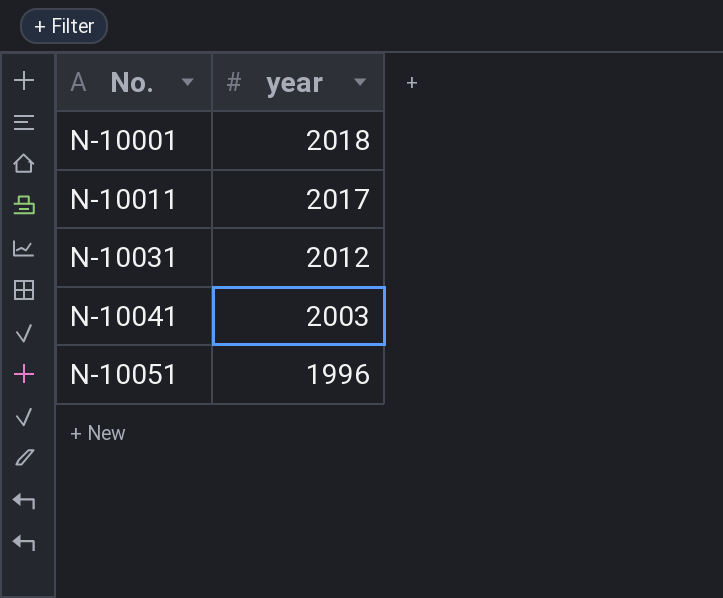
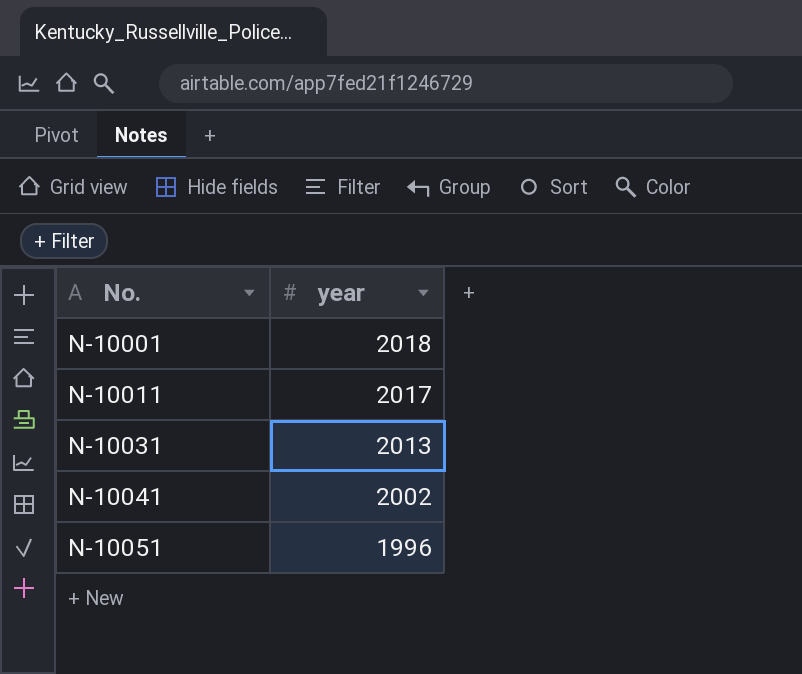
N-10031 | year: 2012 -> 2013
N-10041 | year: 2003 -> 2002

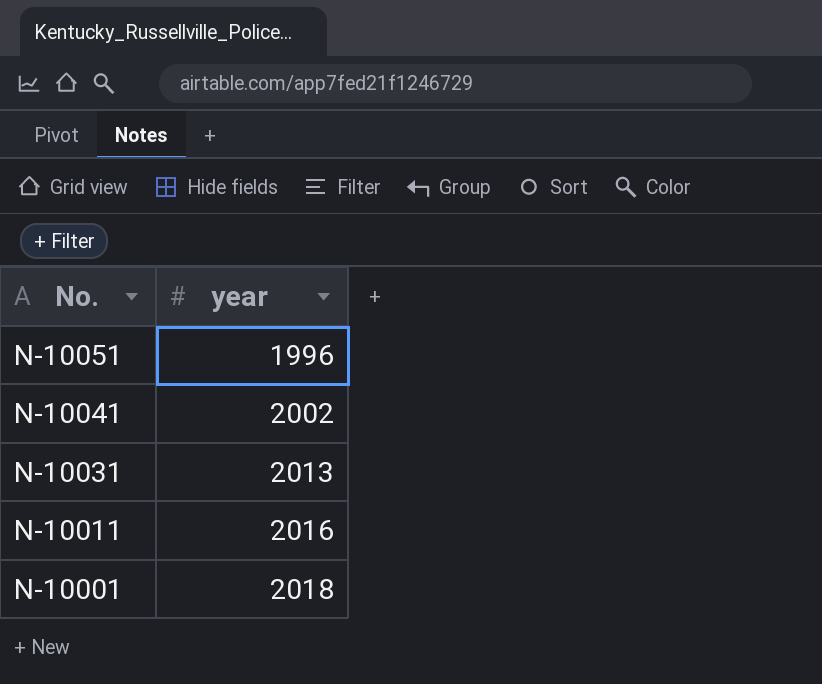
row order: No. ascending -> No. descending
N-10011 | year: 2017 -> 2016

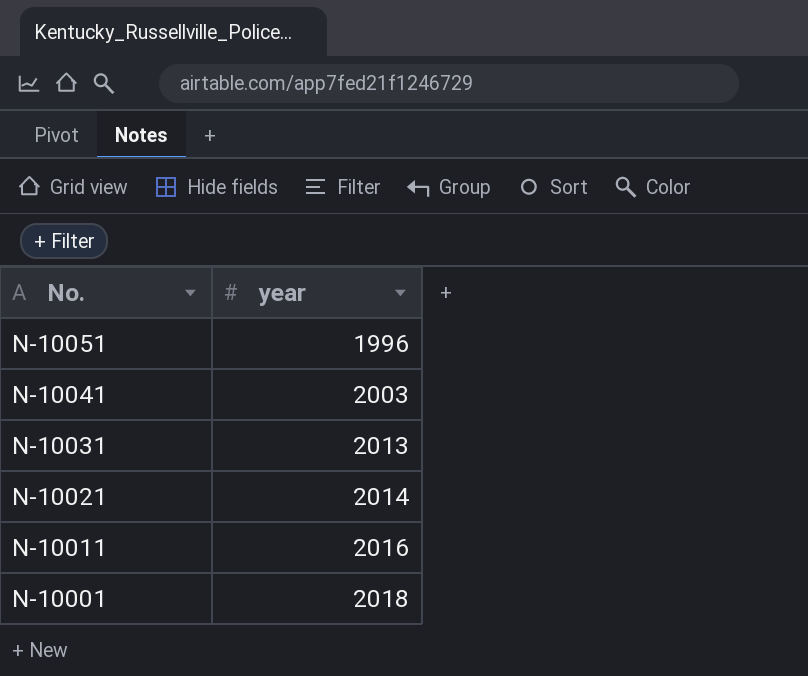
N-10041 | year: 2002 -> 2003
row N-10021: none -> 2014

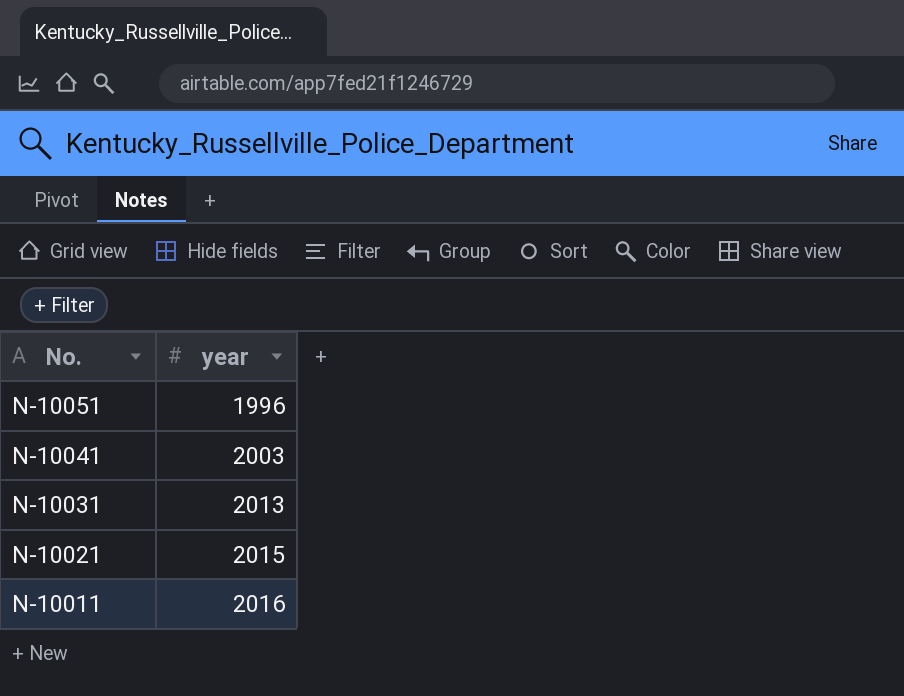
row N-10001: 2018 -> none
N-10021 | year: 2014 -> 2015

